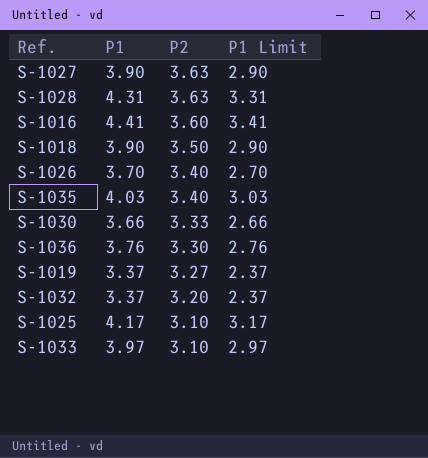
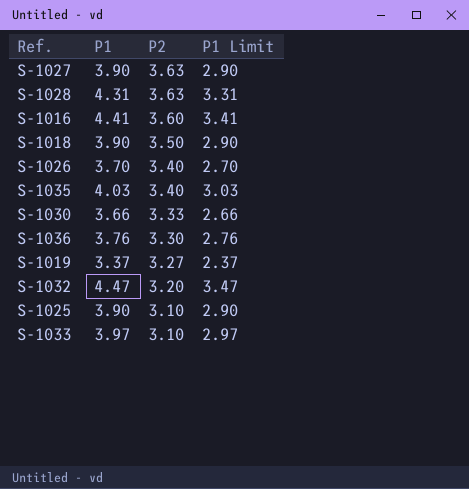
S-1032 | P1: 3.37 -> 4.47
S-1032 | P1 Limit: 2.37 -> 3.47
S-1025 | P1: 4.17 -> 3.90
S-1025 | P1 Limit: 3.17 -> 2.90

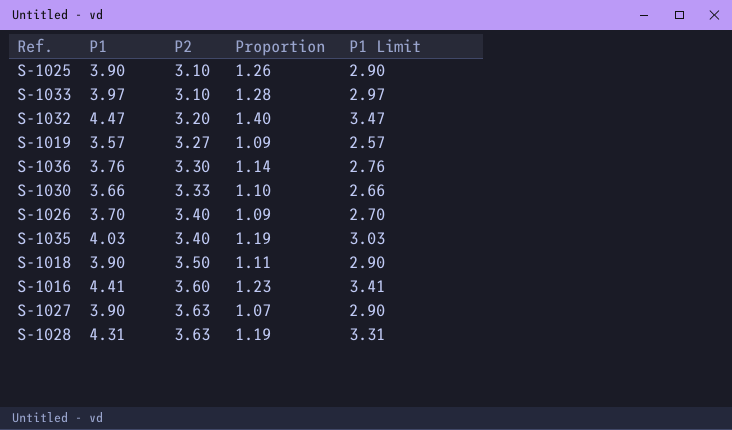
row order: P2 descending -> P2 ascending
column Proportion | formula: none -> [P1] / [P2]
S-1019 | P1: 3.37 -> 3.57
S-1019 | P1 Limit: 2.37 -> 2.57

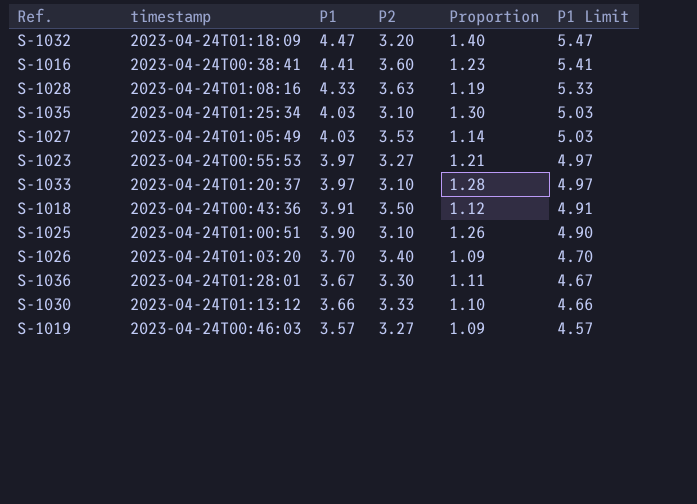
row order: P2 ascending -> P1 descending
column timestamp | position: none -> 2
column P1 Limit | formula: [P1] - 1 -> [P1] + 1
S-1028 | P1: 4.31 -> 4.33
S-1035 | P2: 3.40 -> 3.10
S-1035 | Proportion: 1.19 -> 1.30
S-1027 | P1: 3.90 -> 4.03
S-1027 | P2: 3.63 -> 3.53
S-1027 | Proportion: 1.07 -> 1.14
row S-1023: none -> 2023-04-24T00:55:53 | 3.97 | 3.27 | 1.21 | 4.97
S-1018 | P1: 3.90 -> 3.91
S-1018 | Proportion: 1.11 -> 1.12
S-1036 | P1: 3.76 -> 3.67
S-1036 | Proportion: 1.14 -> 1.11

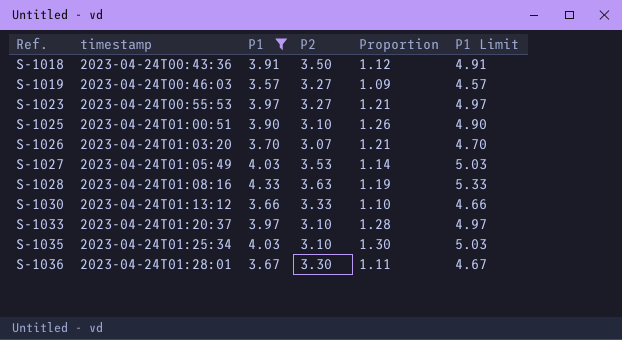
filter: none -> P1 <= 4.33
row order: P1 descending -> Ref. ascending
S-1026 | P2: 3.40 -> 3.07
S-1026 | Proportion: 1.09 -> 1.21

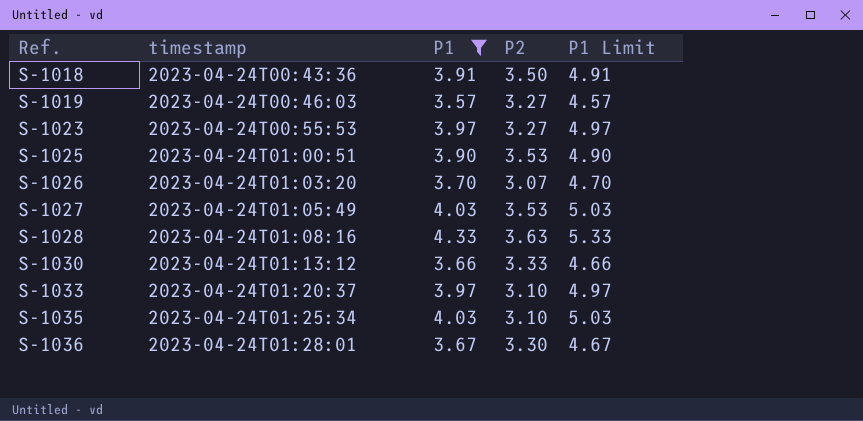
column Proportion | formula: [P1] / [P2] -> none
S-1025 | P2: 3.10 -> 3.53

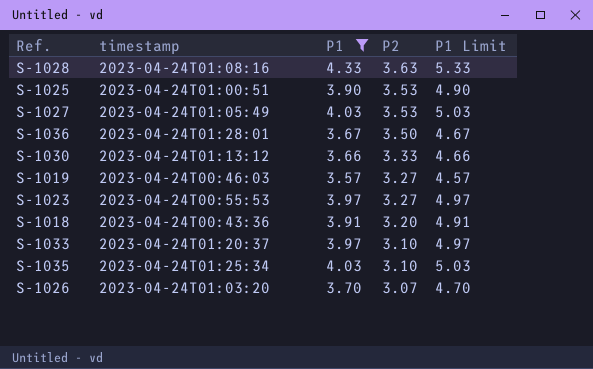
row order: Ref. ascending -> P2 descending
S-1036 | P2: 3.30 -> 3.50
S-1018 | P2: 3.50 -> 3.20

